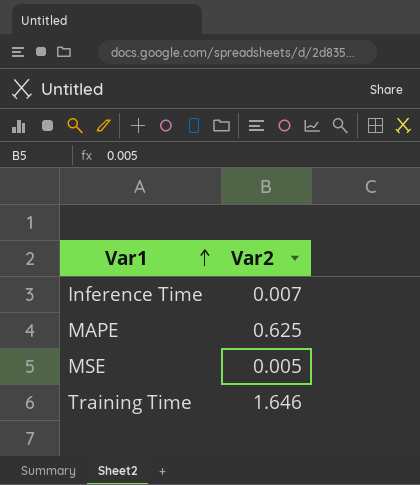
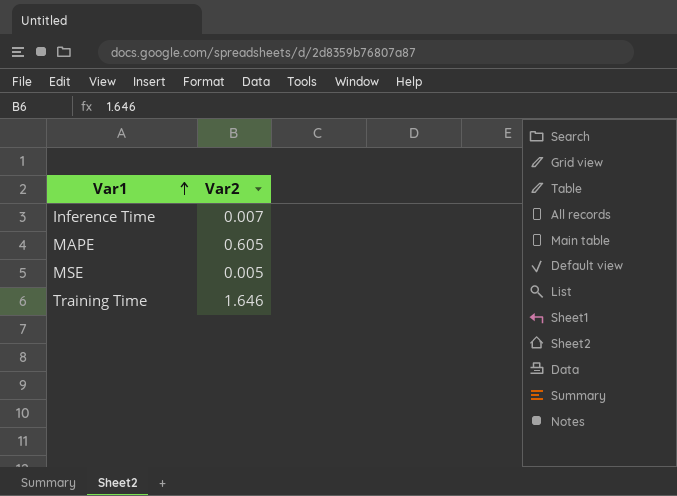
MAPE | Var2: 0.625 -> 0.605

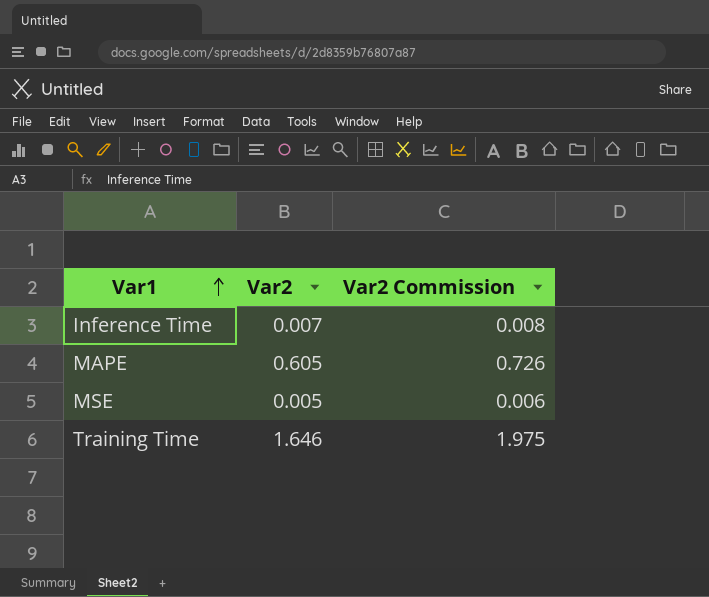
column Var2 Commission | formula: none -> [Var2] * 1.2

